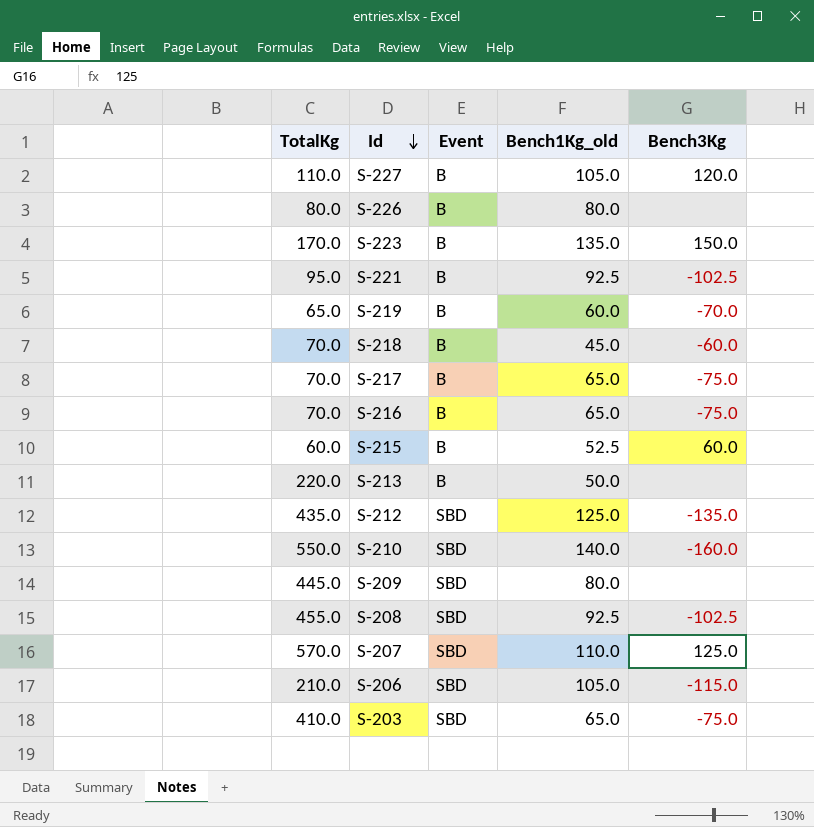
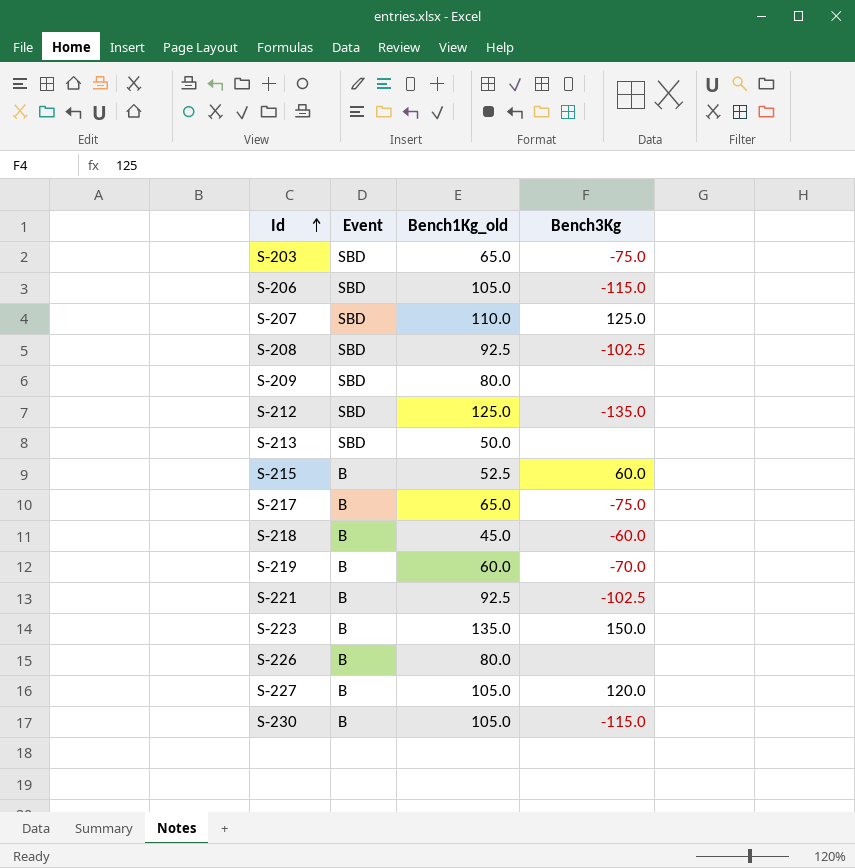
row order: Id descending -> Id ascending
column TotalKg | position: 1 -> none
row S-216: 70.0 | B | 65.0 | -75.0 -> none
row S-210: 550.0 | SBD | 140.0 | -160.0 -> none
S-213 | Event: B -> SBD
row S-230: none -> B | 105.0 | -115.0

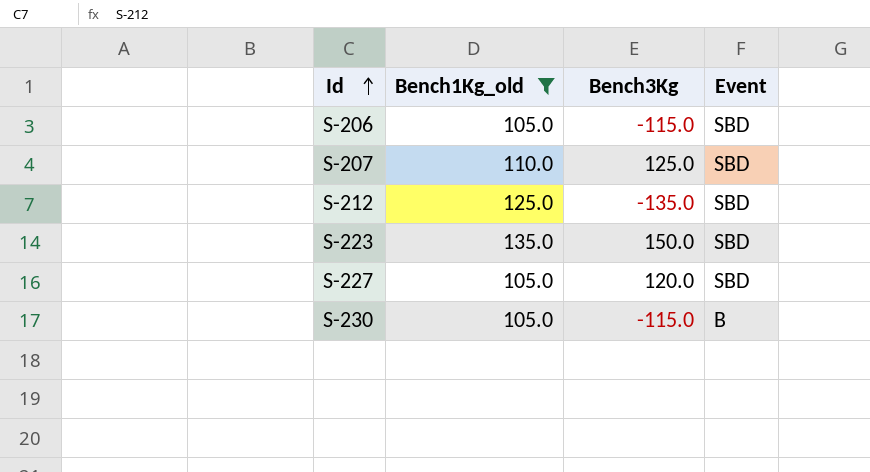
filter: none -> Bench1Kg_old >= 105.0
column Event | position: 2 -> 4
S-223 | Event: B -> SBD
S-227 | Event: B -> SBD

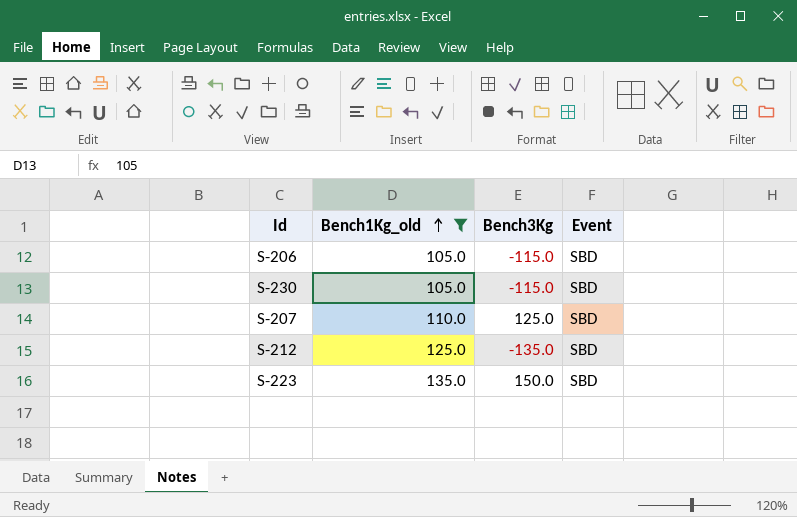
row order: Id ascending -> Bench1Kg_old ascending
row S-227: 105.0 | 120.0 | SBD -> none
S-230 | Event: B -> SBD

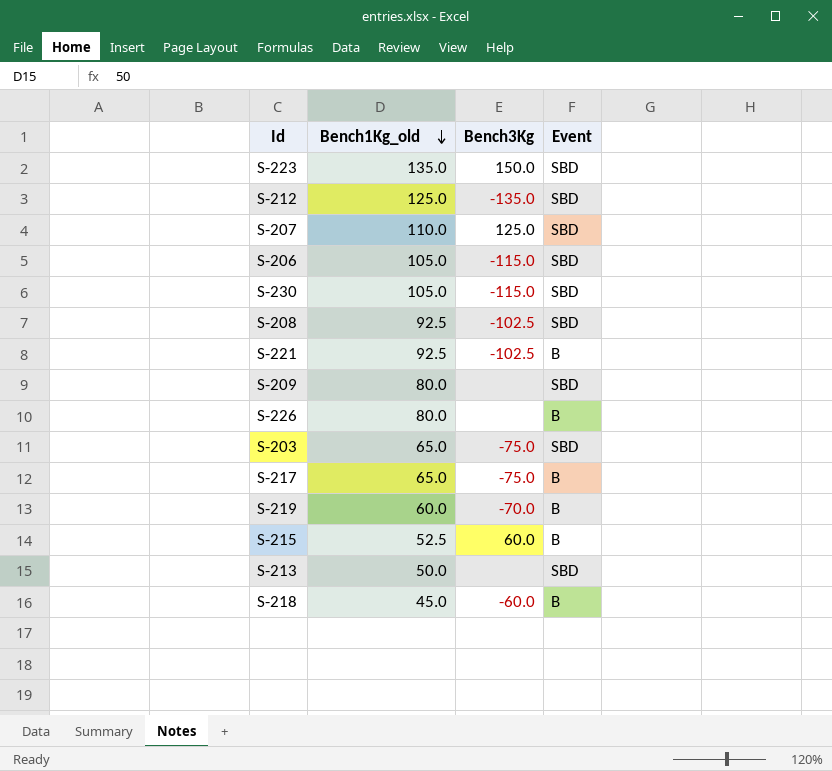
filter: Bench1Kg_old >= 105.0 -> none
row order: Bench1Kg_old ascending -> Bench1Kg_old descending

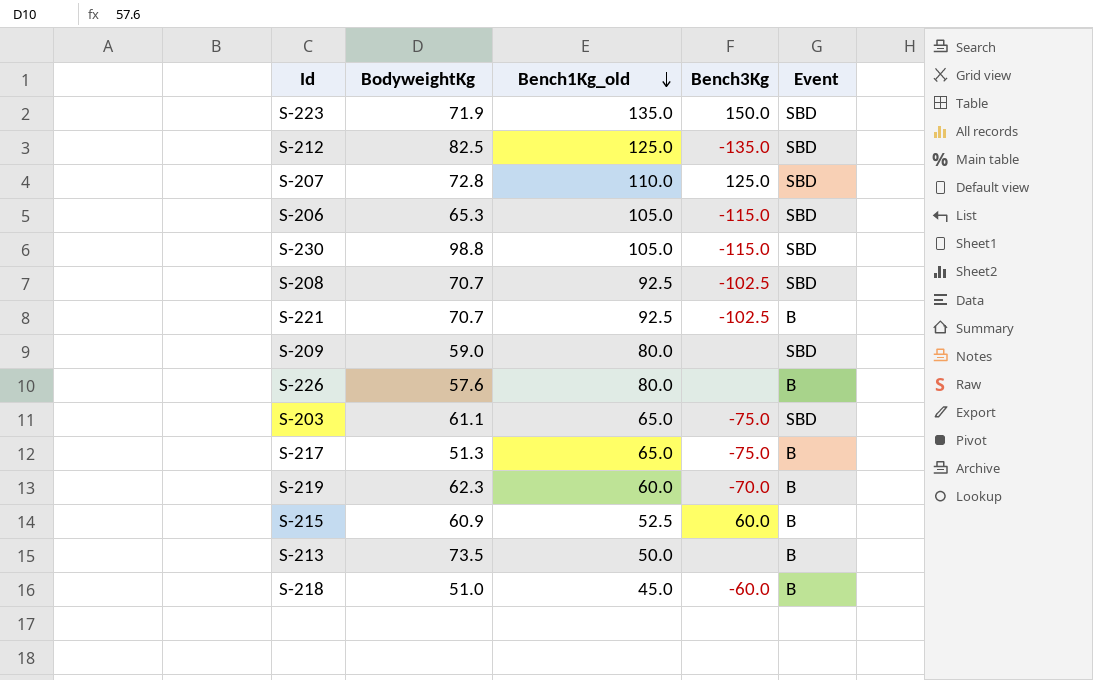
column BodyweightKg | position: none -> 2
S-213 | Event: SBD -> B

